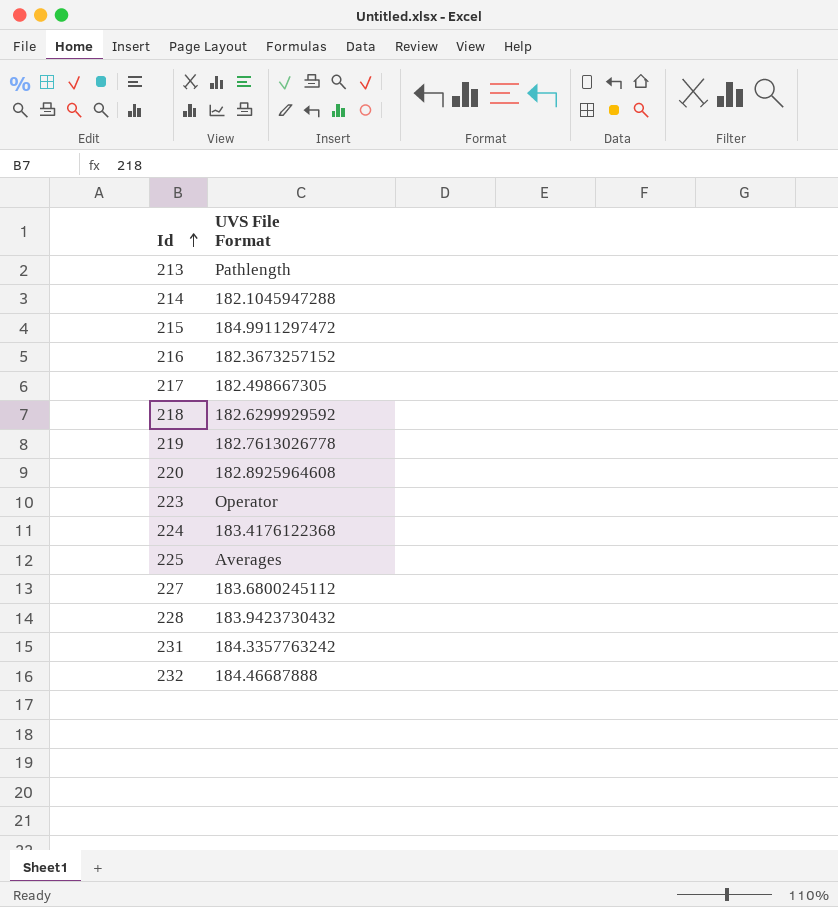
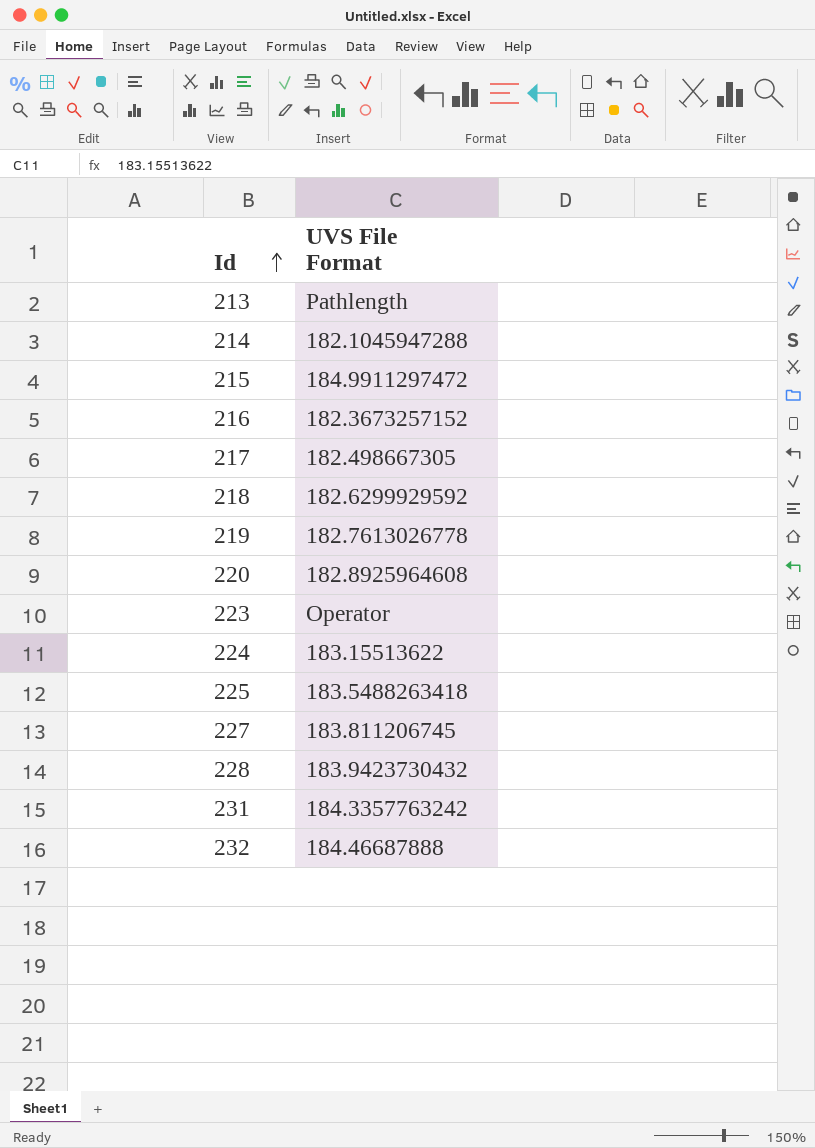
224 | UVS File Format: 183.4176122368 -> 183.15513622
225 | UVS File Format: Averages -> 183.5488263418
227 | UVS File Format: 183.6800245112 -> 183.811206745

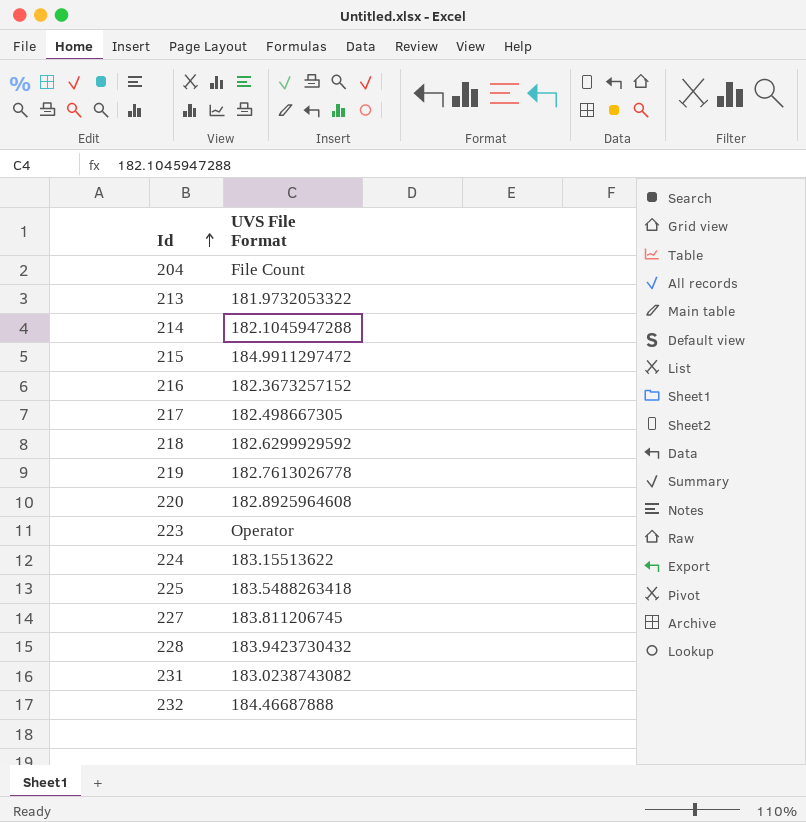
row 204: none -> File Count
213 | UVS File Format: Pathlength -> 181.9732053322
231 | UVS File Format: 184.3357763242 -> 183.0238743082

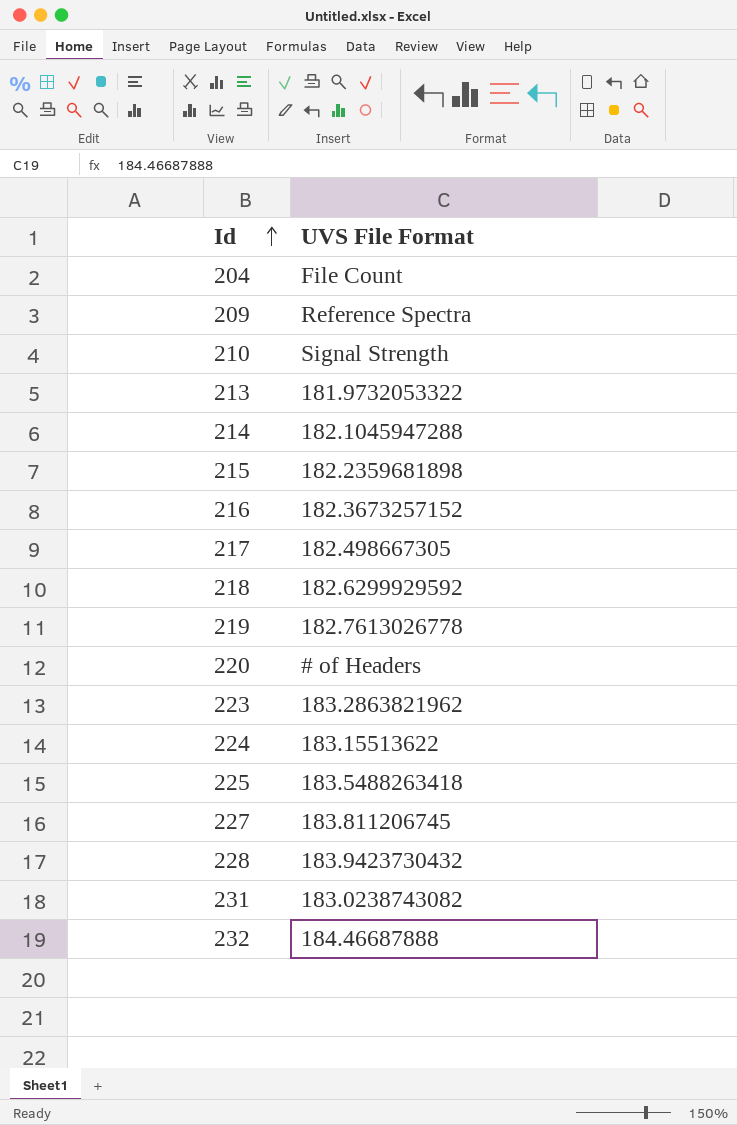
row 209: none -> Reference Spectra
row 210: none -> Signal Strength
215 | UVS File Format: 184.9911297472 -> 182.2359681898
220 | UVS File Format: 182.8925964608 -> # of Headers
223 | UVS File Format: Operator -> 183.2863821962

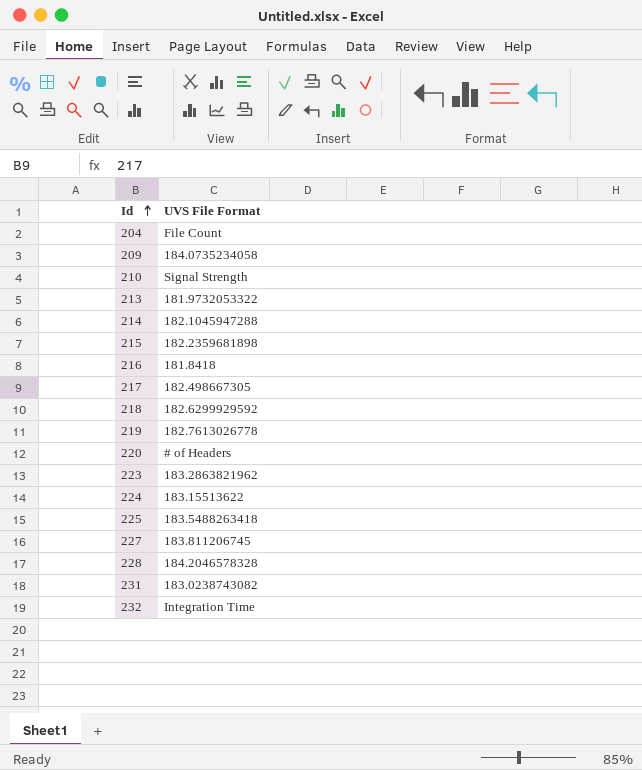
209 | UVS File Format: Reference Spectra -> 184.0735234058
216 | UVS File Format: 182.3673257152 -> 181.8418
228 | UVS File Format: 183.9423730432 -> 184.2046578328
232 | UVS File Format: 184.46687888 -> Integration Time

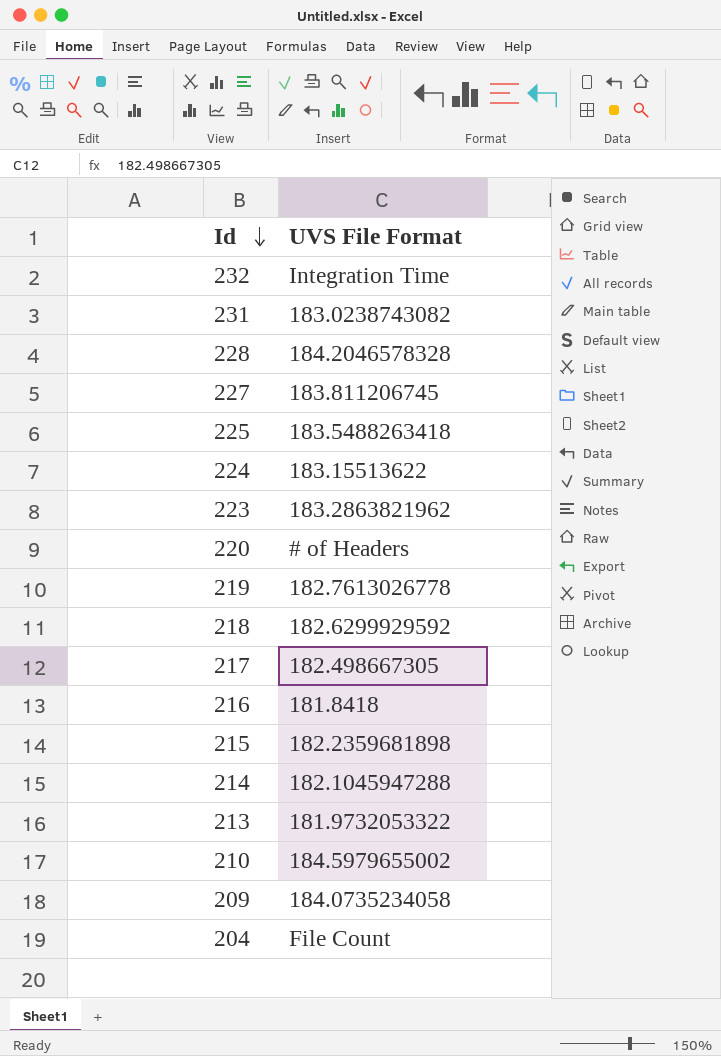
row order: Id ascending -> Id descending
210 | UVS File Format: Signal Strength -> 184.5979655002

